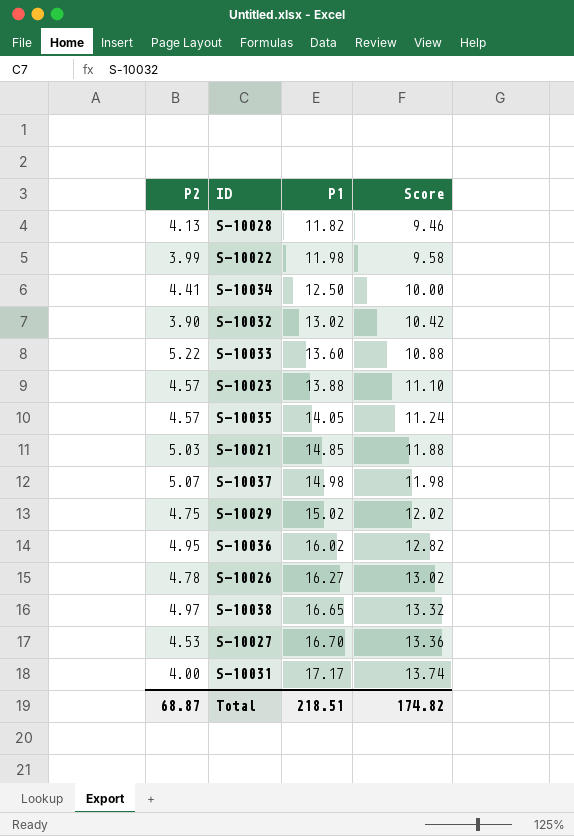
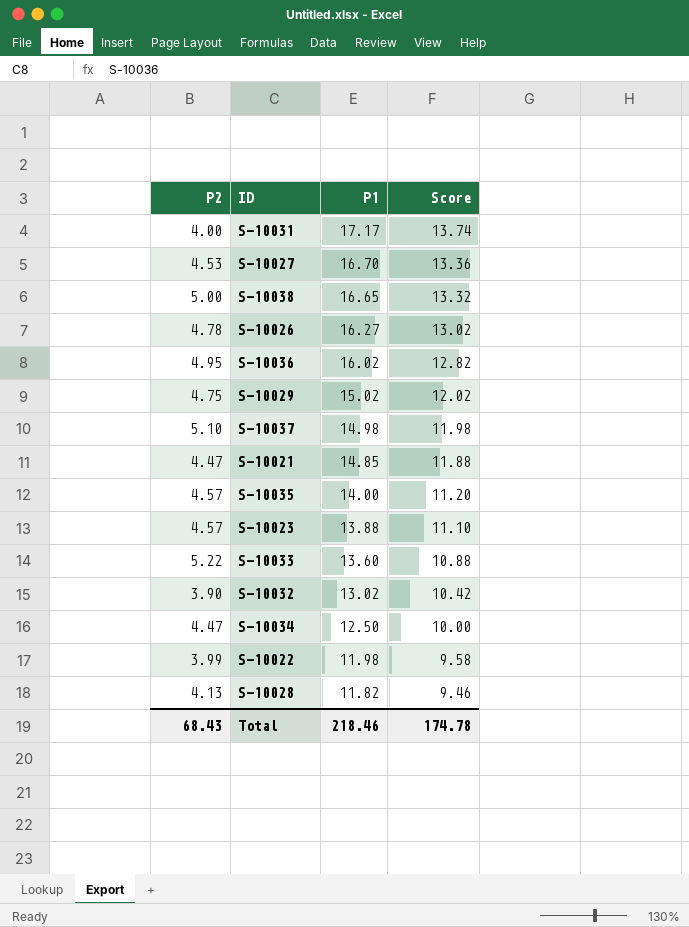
row order: P1 ascending -> P1 descending
S-10038 | P2: 4.97 -> 5.00
S-10037 | P2: 5.07 -> 5.10
S-10021 | P2: 5.03 -> 4.47
S-10035 | P1: 14.05 -> 14.00
S-10035 | Score: 11.24 -> 11.20
S-10034 | P2: 4.41 -> 4.47
Total | P2: 68.87 -> 68.43
Total | P1: 218.51 -> 218.46
Total | Score: 174.82 -> 174.78

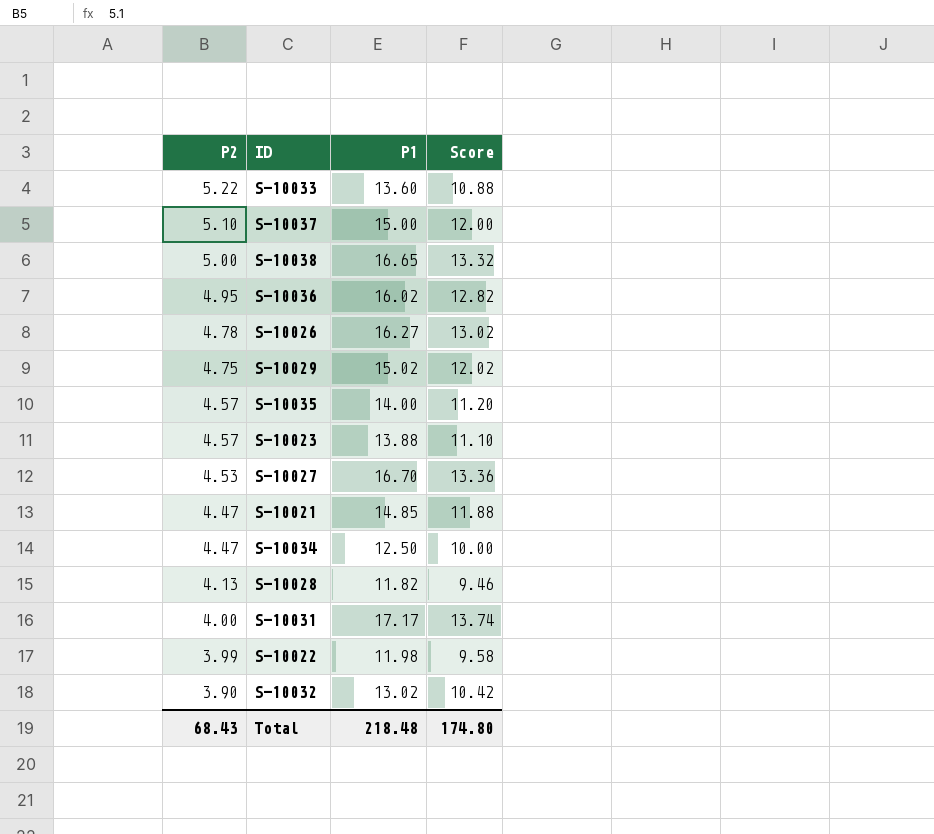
row order: P1 descending -> P2 descending
S-10037 | P1: 14.98 -> 15.00
S-10037 | Score: 11.98 -> 12.00
Total | P1: 218.46 -> 218.48
Total | Score: 174.78 -> 174.80

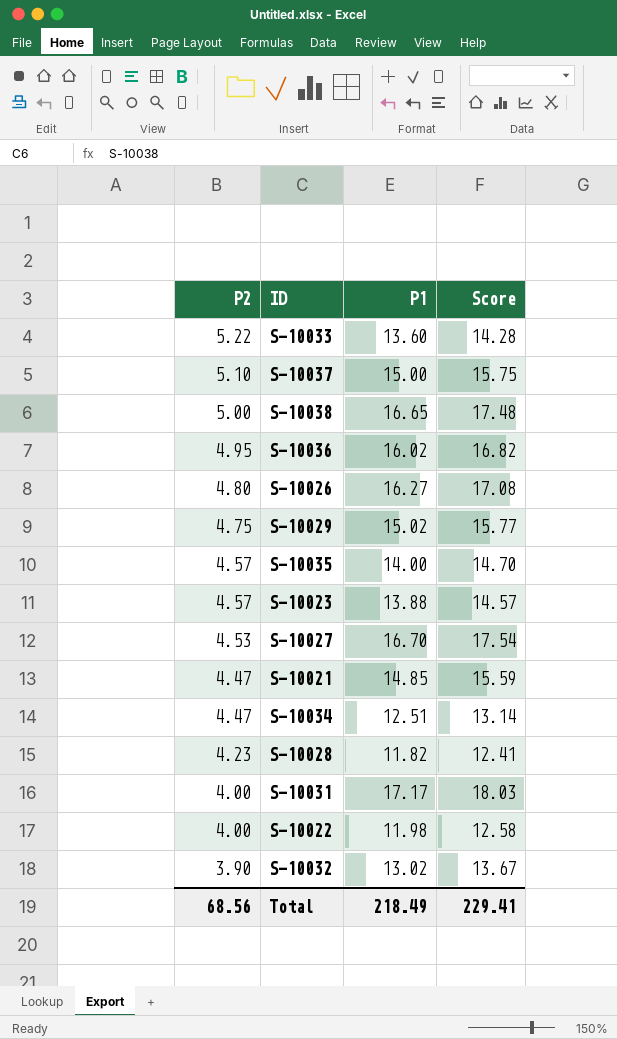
column Score | formula: [P1] * 0.8 -> [P1] * 1.05
S-10026 | P2: 4.78 -> 4.80
S-10034 | P1: 12.50 -> 12.51
S-10028 | P2: 4.13 -> 4.23
S-10022 | P2: 3.99 -> 4.00
Total | P2: 68.43 -> 68.56
Total | P1: 218.48 -> 218.49
Total | Score: 174.80 -> 229.41

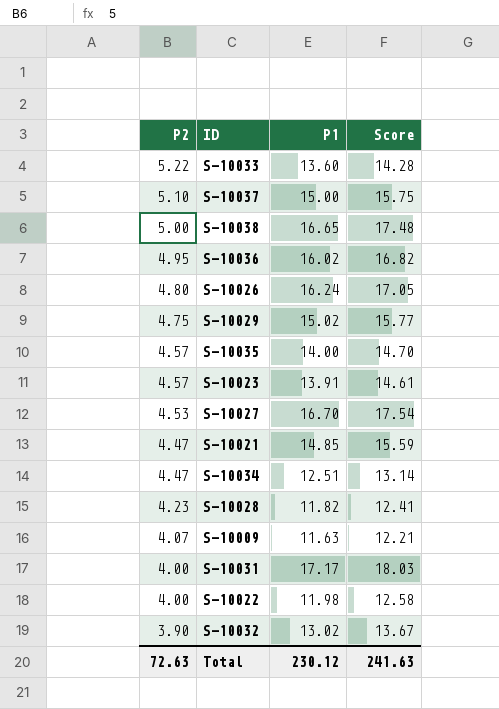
S-10026 | P1: 16.27 -> 16.24
S-10026 | Score: 17.08 -> 17.05
S-10023 | P1: 13.88 -> 13.91
S-10023 | Score: 14.57 -> 14.61
row S-10009: none -> 4.07 | 11.63 | 12.21
Total | P2: 68.56 -> 72.63
Total | P1: 218.49 -> 230.12
Total | Score: 229.41 -> 241.63

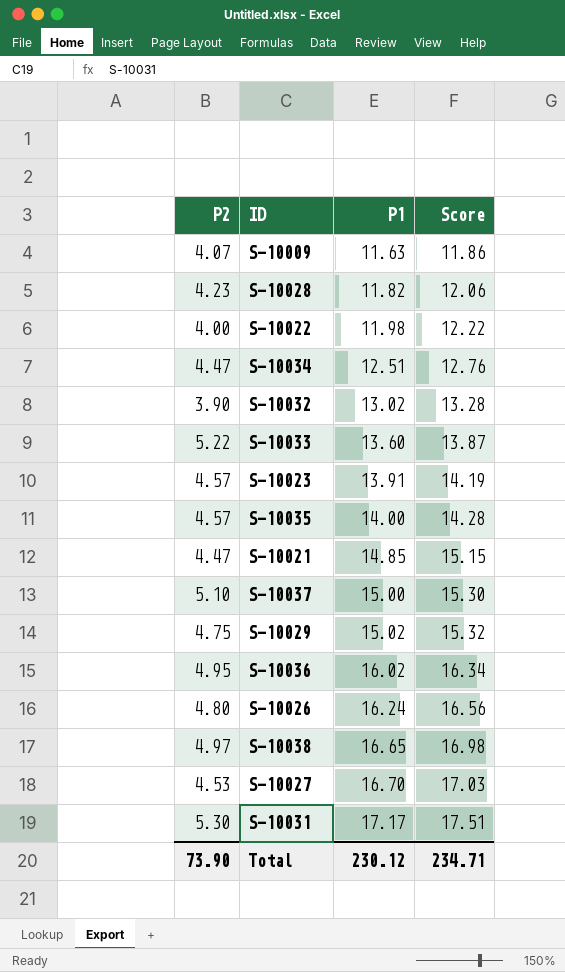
row order: P2 descending -> P1 ascending
column Score | formula: [P1] * 1.05 -> [P1] * 1.02
S-10038 | P2: 5.00 -> 4.97
S-10031 | P2: 4.00 -> 5.30
Total | P2: 72.63 -> 73.90
Total | Score: 241.63 -> 234.71

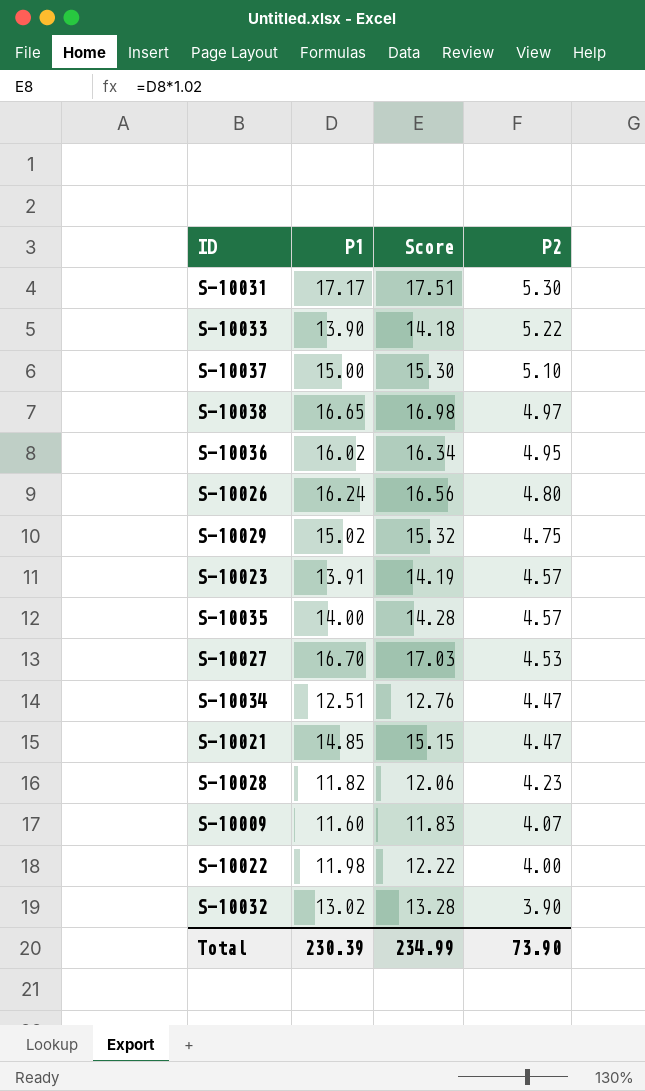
row order: P1 ascending -> P2 descending
column P2 | position: 1 -> 4
S-10033 | P1: 13.60 -> 13.90
S-10033 | Score: 13.87 -> 14.18
S-10009 | P1: 11.63 -> 11.60
S-10009 | Score: 11.86 -> 11.83
Total | P1: 230.12 -> 230.39
Total | Score: 234.71 -> 234.99

